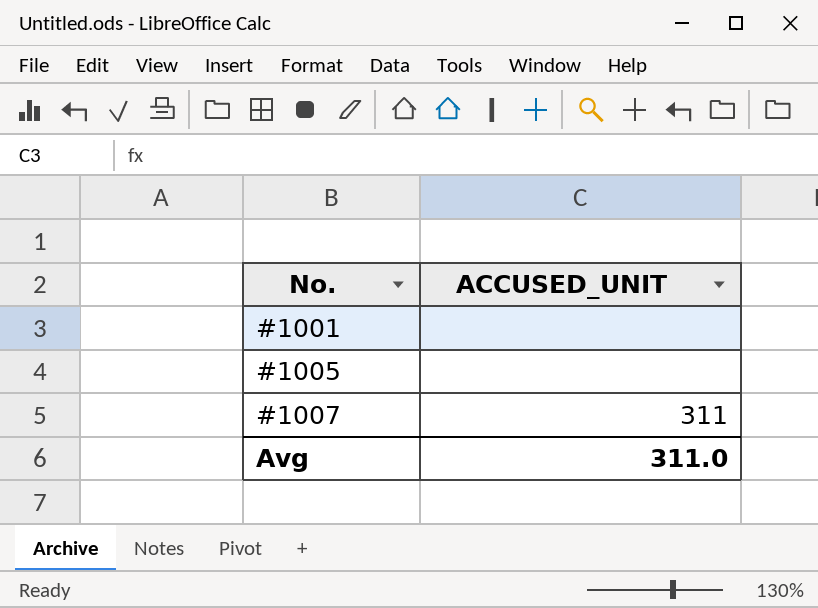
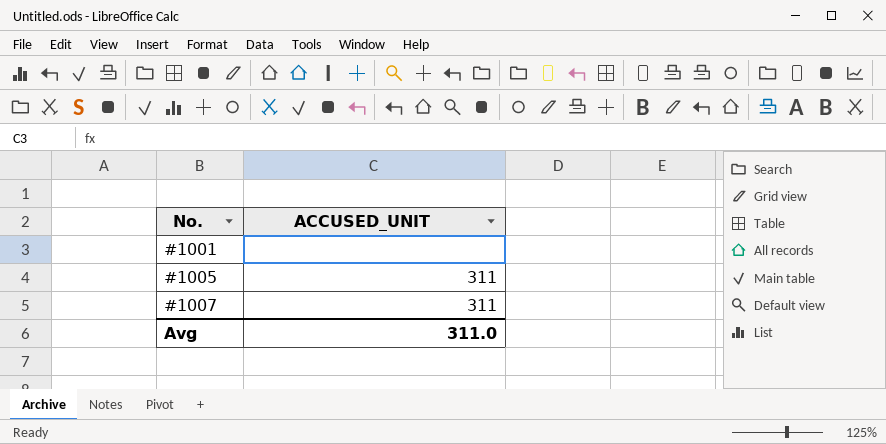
#1005 | ACCUSED_UNIT: none -> 311

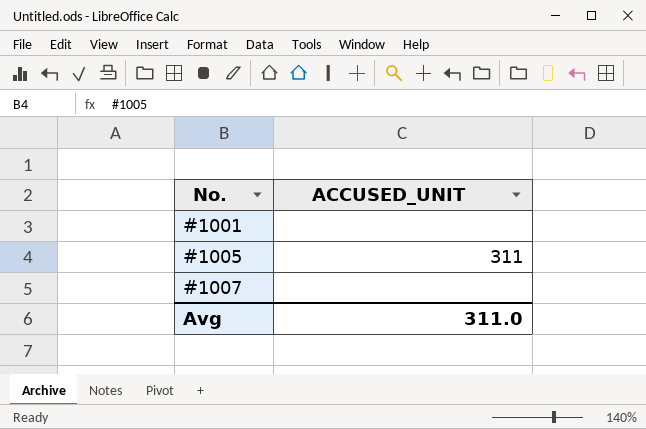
#1007 | ACCUSED_UNIT: 311 -> none

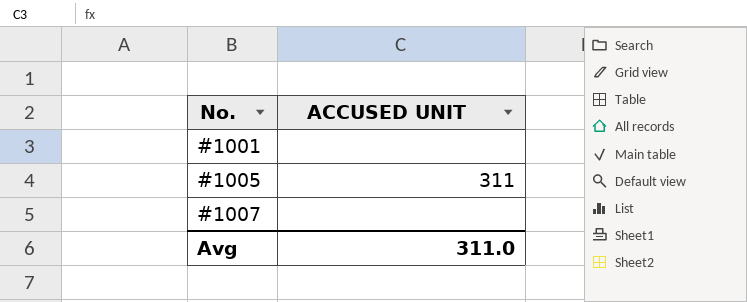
column name: ACCUSED_UNIT -> ACCUSED UNIT

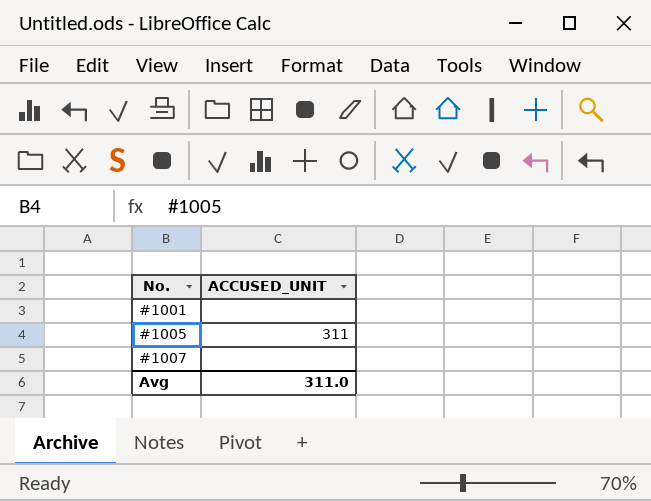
column name: ACCUSED UNIT -> ACCUSED_UNIT

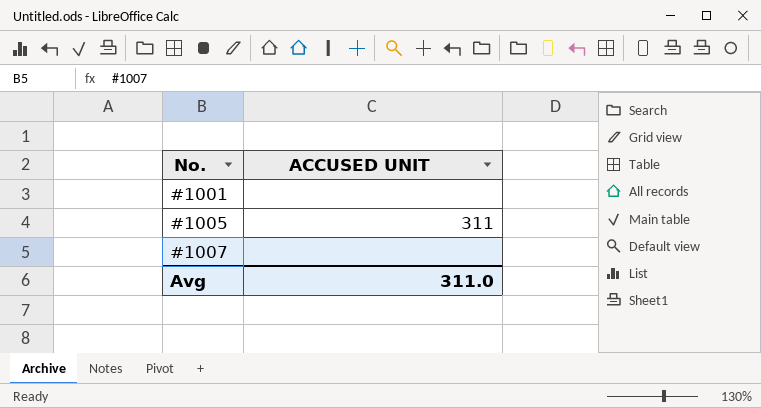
column name: ACCUSED_UNIT -> ACCUSED UNIT

